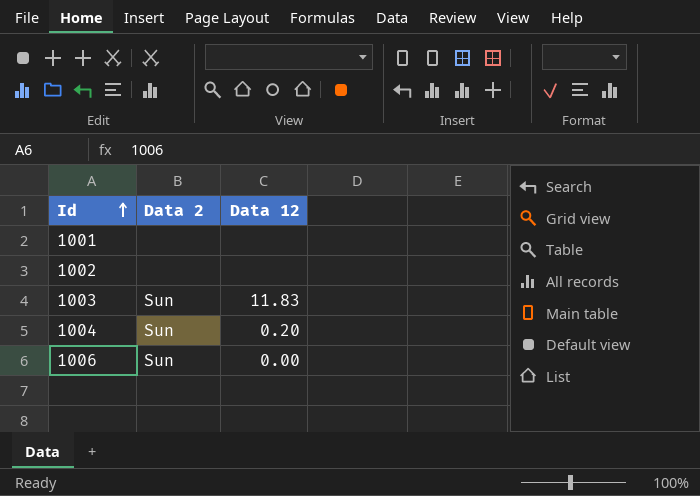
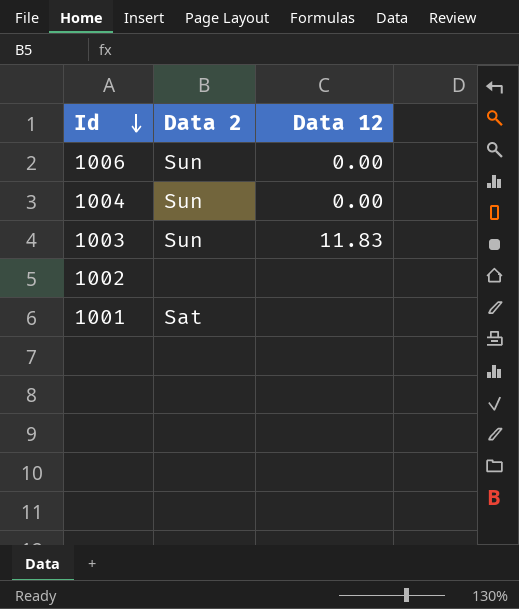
row order: Id ascending -> Id descending
1004 | Data 12: 0.20 -> 0.00
1001 | Data 2: none -> Sat

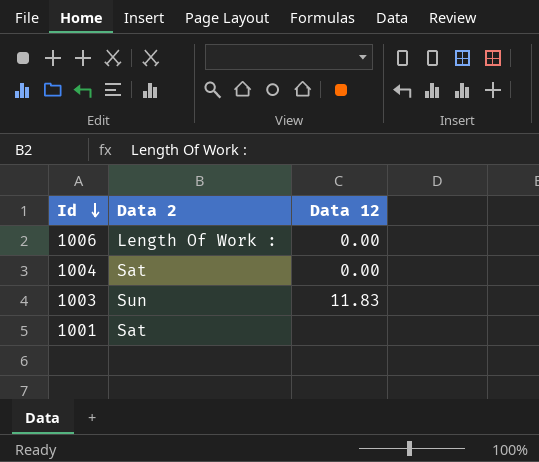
row 1002: none | none -> none
1006 | Data 2: Sun -> Length Of Work :
1004 | Data 2: Sun -> Sat

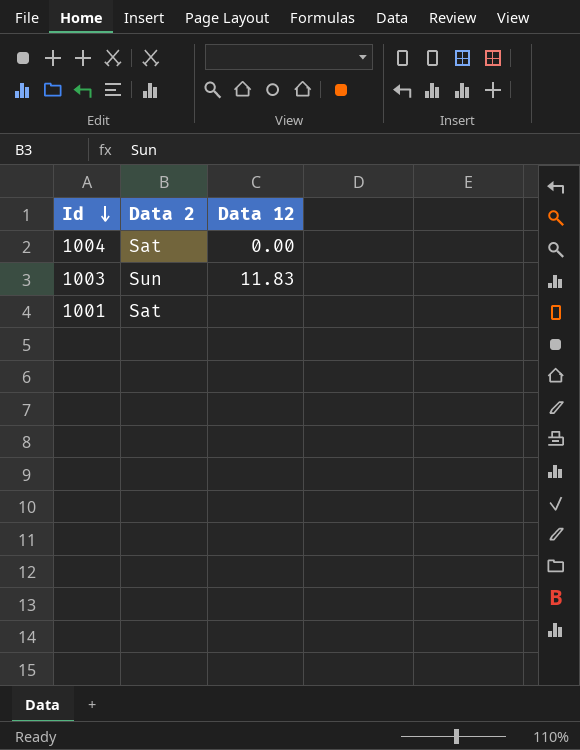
row 1006: Length Of Work : | 0.00 -> none

